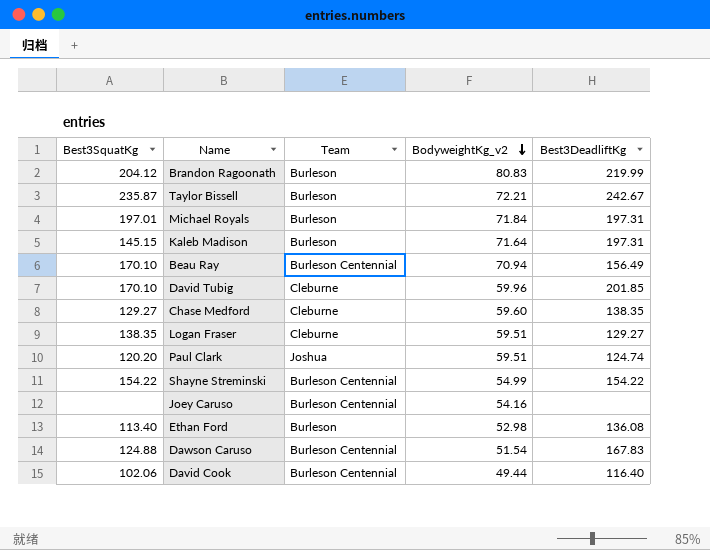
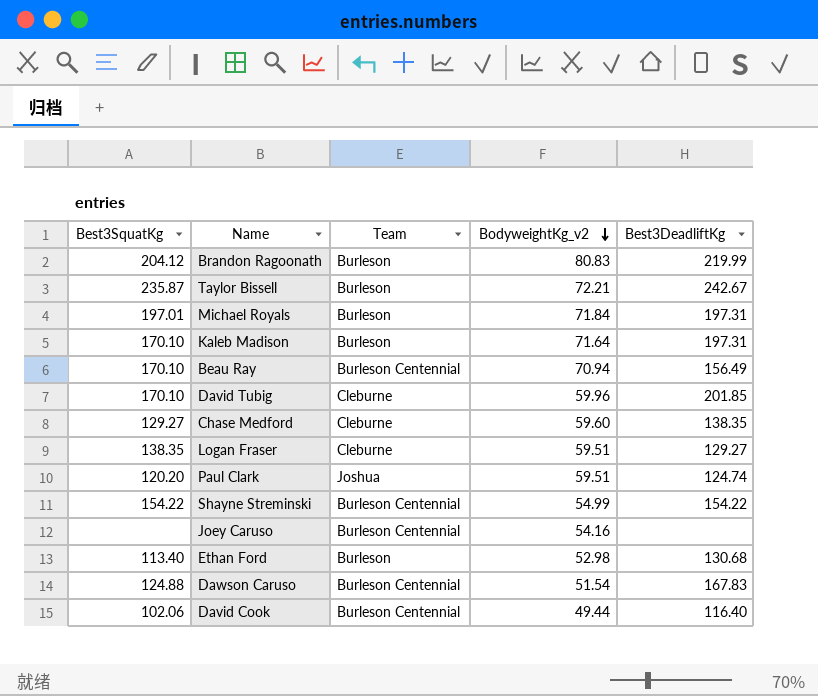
Kaleb Madison | Best3SquatKg: 145.15 -> 170.10
Ethan Ford | Best3DeadliftKg: 136.08 -> 130.68

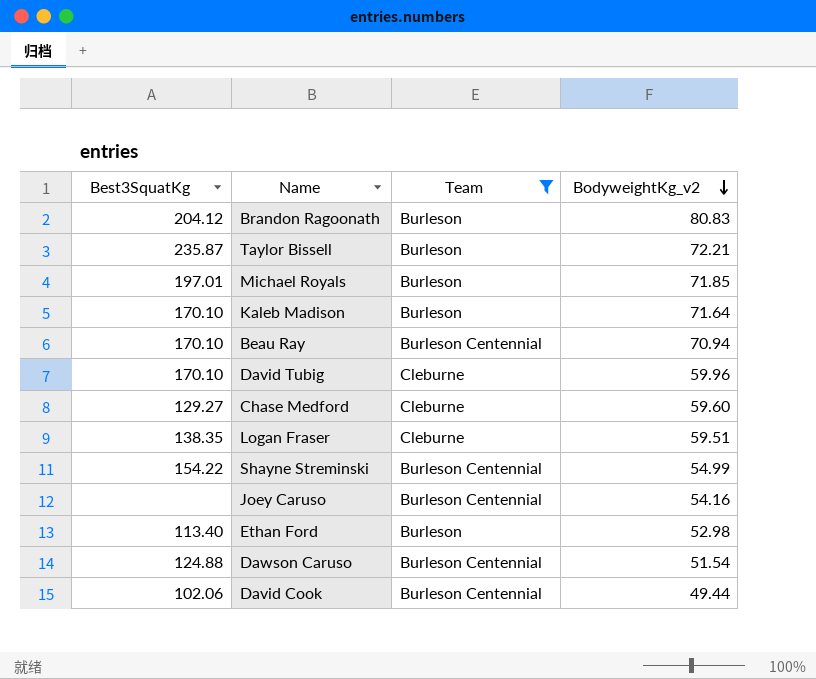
filter: none -> Team != Joshua
column Best3DeadliftKg | position: 5 -> none
Michael Royals | BodyweightKg_v2: 71.84 -> 71.85

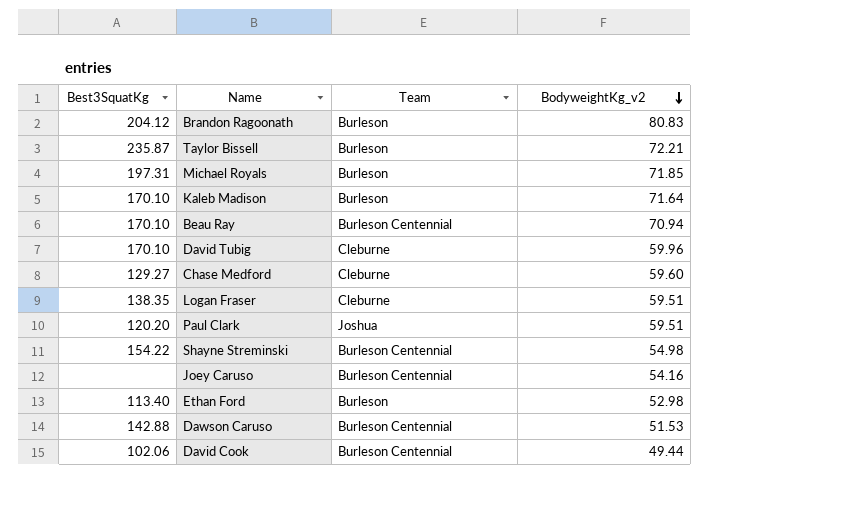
filter: Team != Joshua -> none
Michael Royals | Best3SquatKg: 197.01 -> 197.31
Shayne Streminski | BodyweightKg_v2: 54.99 -> 54.98
Dawson Caruso | Best3SquatKg: 124.88 -> 142.88
Dawson Caruso | BodyweightKg_v2: 51.54 -> 51.53

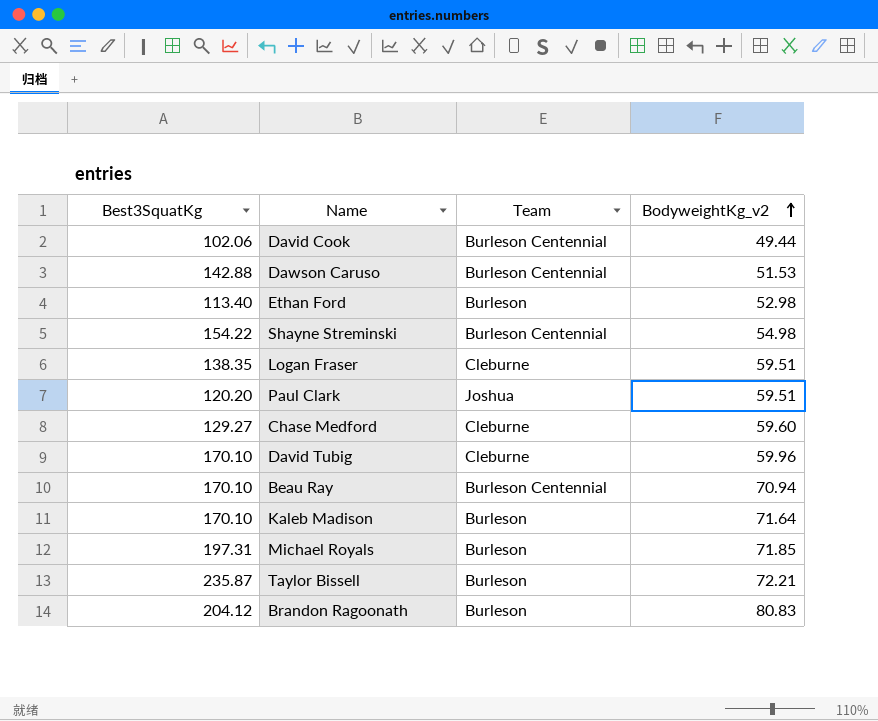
row order: BodyweightKg_v2 descending -> BodyweightKg_v2 ascending
row Joey Caruso: none | Burleson Centennial | 54.16 -> none

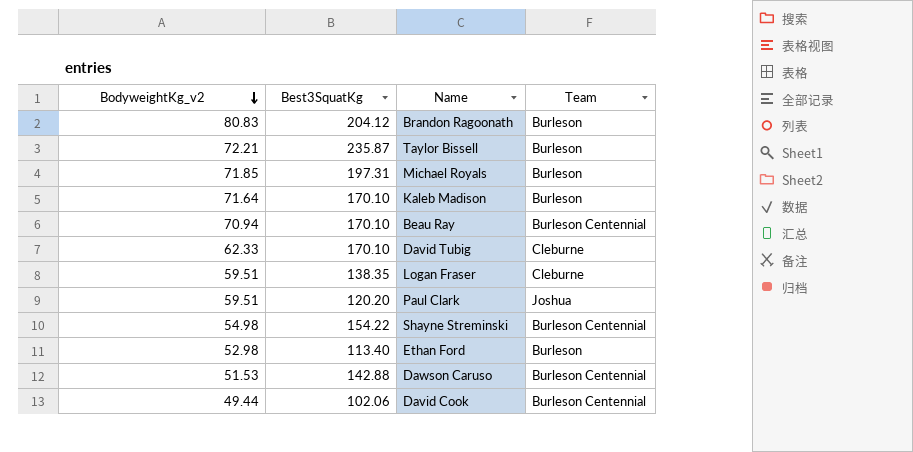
row order: BodyweightKg_v2 ascending -> BodyweightKg_v2 descending
column BodyweightKg_v2 | position: 4 -> 1
row Chase Medford: 129.27 | Cleburne | 59.60 -> none
David Tubig | BodyweightKg_v2: 59.96 -> 62.33

